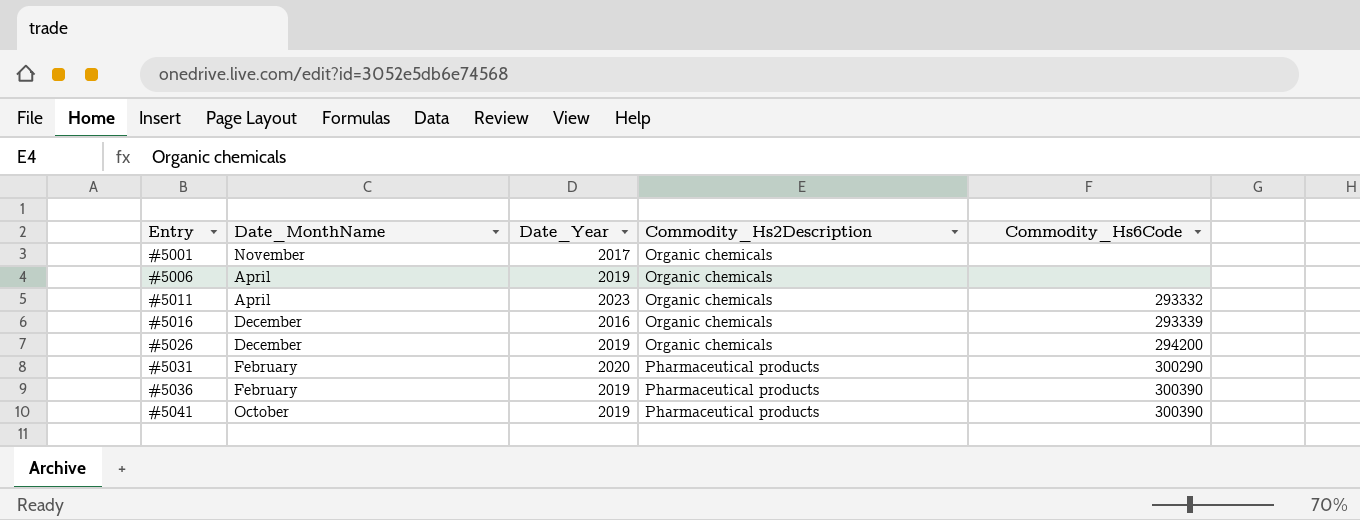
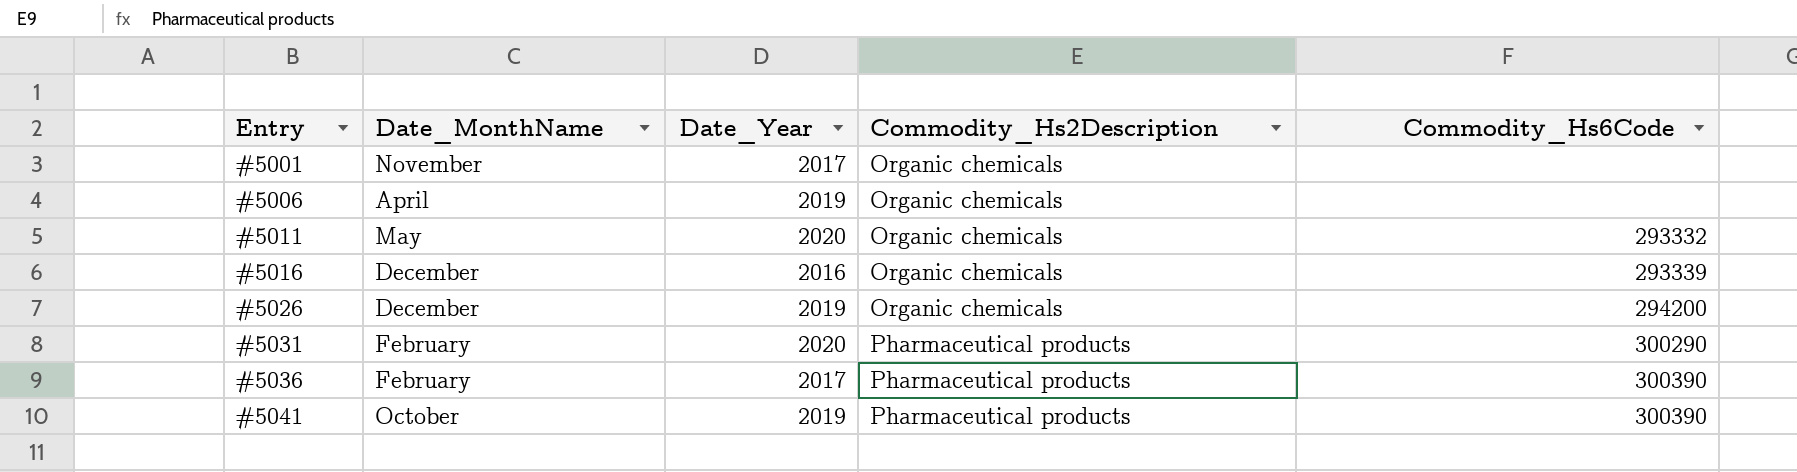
#5011 | Date_MonthName: April -> May
#5011 | Date_Year: 2023 -> 2020
#5036 | Date_Year: 2019 -> 2017

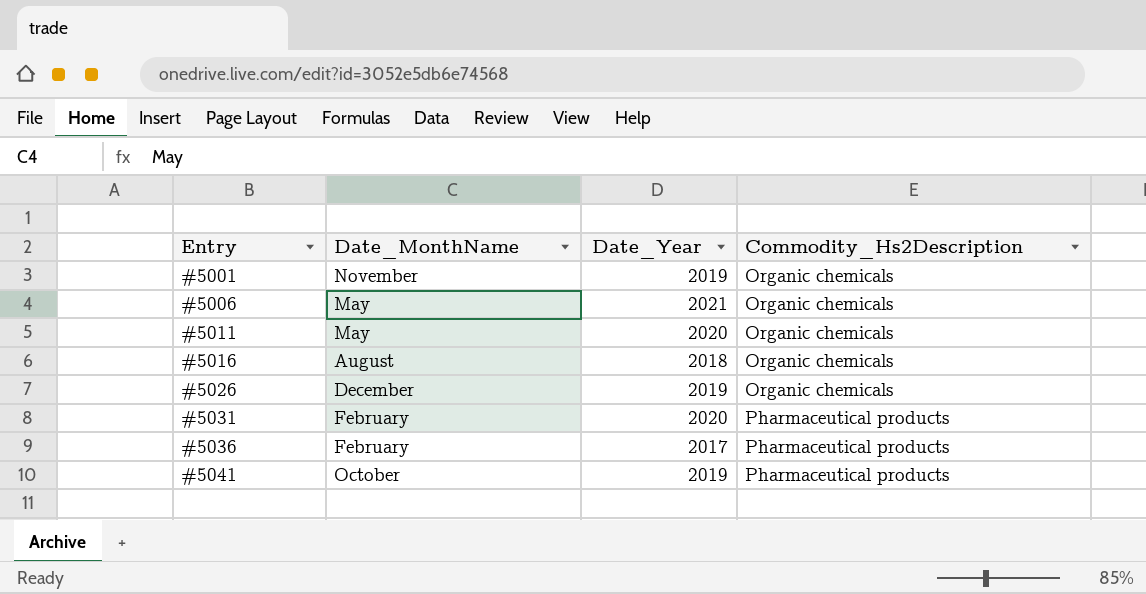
column Commodity_Hs6Code | position: 5 -> none
#5001 | Date_Year: 2017 -> 2019
#5006 | Date_MonthName: April -> May
#5006 | Date_Year: 2019 -> 2021
#5016 | Date_MonthName: December -> August
#5016 | Date_Year: 2016 -> 2018

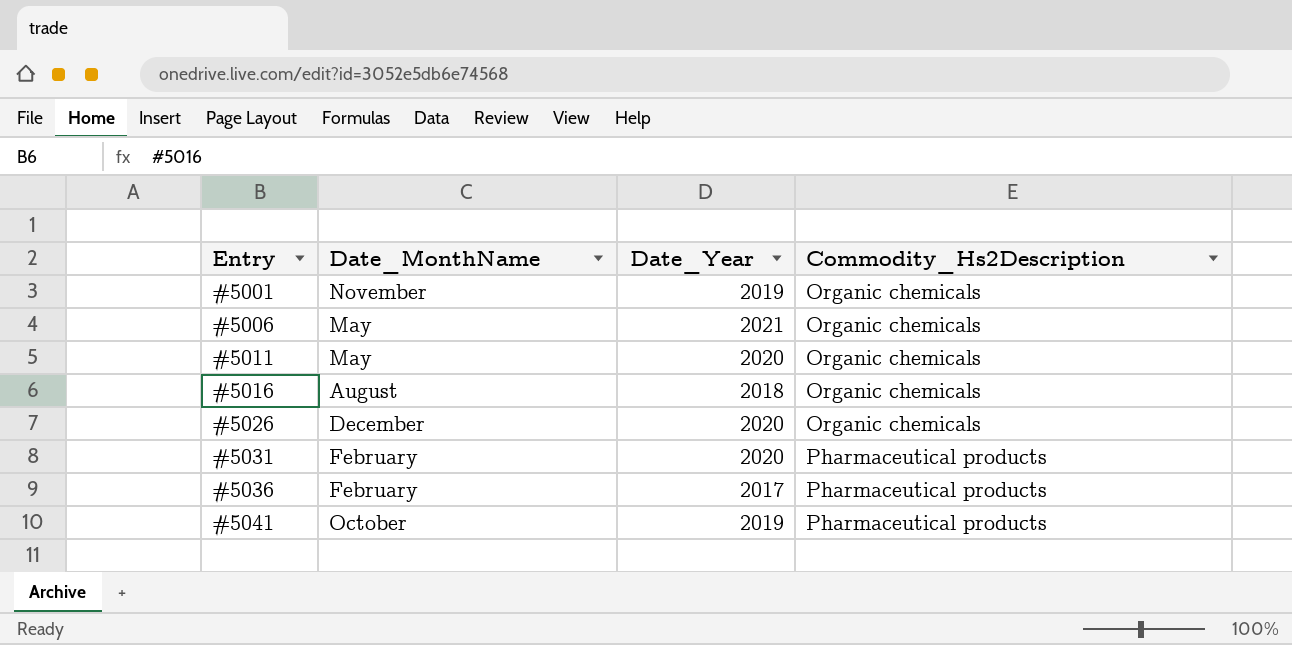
#5026 | Date_Year: 2019 -> 2020

